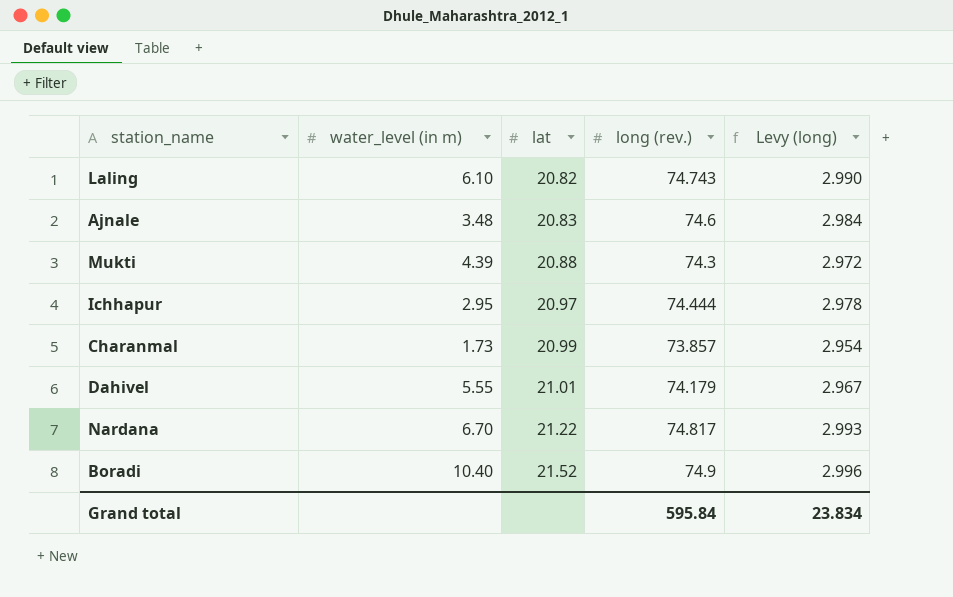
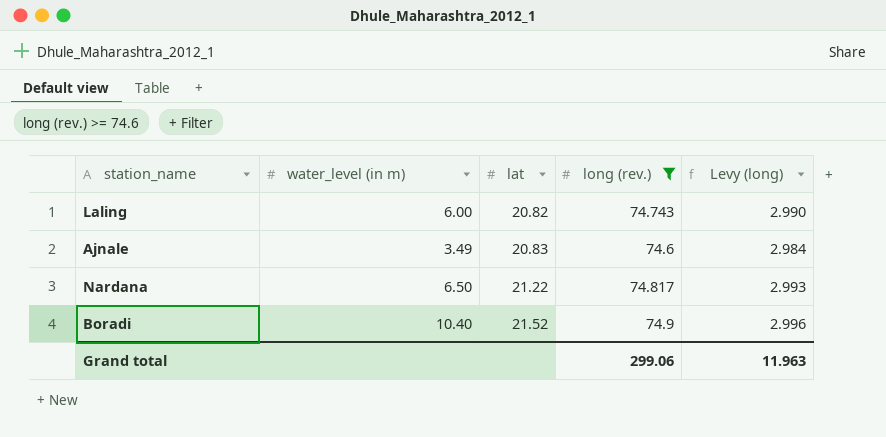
filter: none -> long (rev.) >= 74.6
Laling | water_level (in m): 6.10 -> 6.00
Ajnale | water_level (in m): 3.48 -> 3.49
Nardana | water_level (in m): 6.70 -> 6.50
Grand total | long (rev.): 595.84 -> 299.06
Grand total | Levy (long): 23.834 -> 11.963

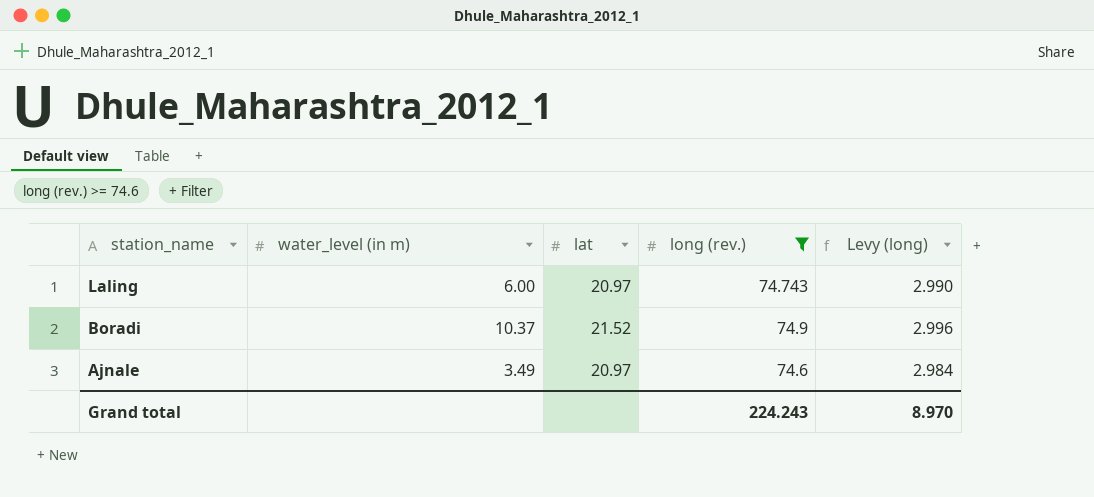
row order: lat ascending -> station_name descending
row Nardana: 6.50 | 21.22 | 74.817 | 2.993 -> none
Laling | lat: 20.82 -> 20.97
Boradi | water_level (in m): 10.40 -> 10.37
Ajnale | lat: 20.83 -> 20.97
Grand total | long (rev.): 299.06 -> 224.243
Grand total | Levy (long): 11.963 -> 8.970

